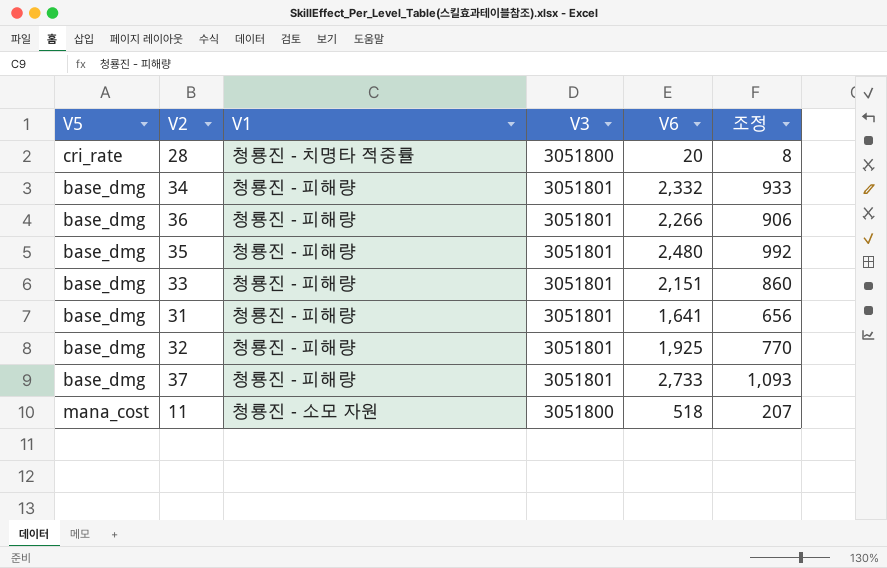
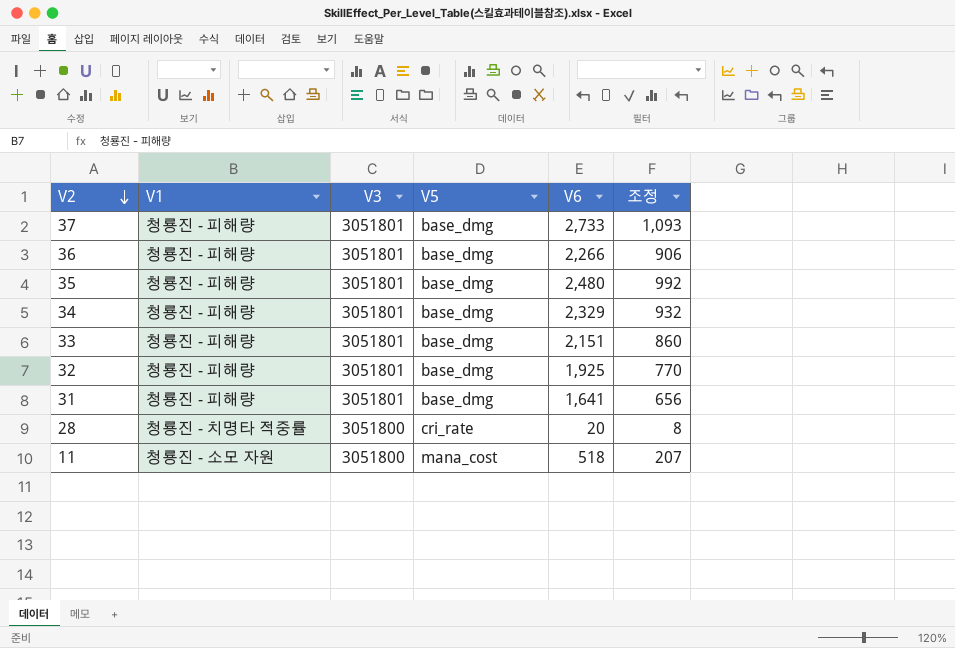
row order: none -> V2 descending
column V5 | position: 1 -> 4
34 | V6: 2,332 -> 2,329
34 | 조정: 933 -> 932

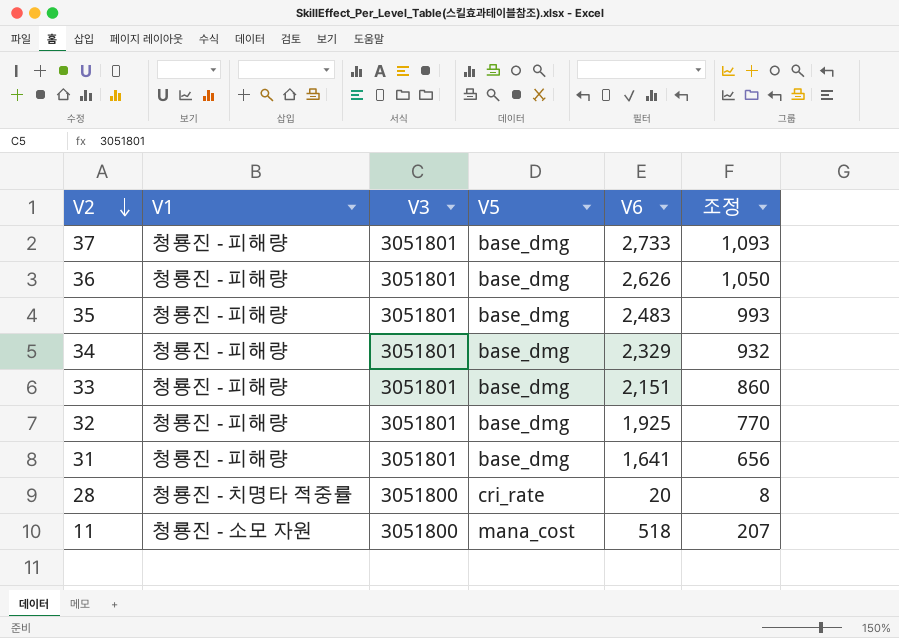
36 | V6: 2,266 -> 2,626
36 | 조정: 906 -> 1,050
35 | V6: 2,480 -> 2,483
35 | 조정: 992 -> 993

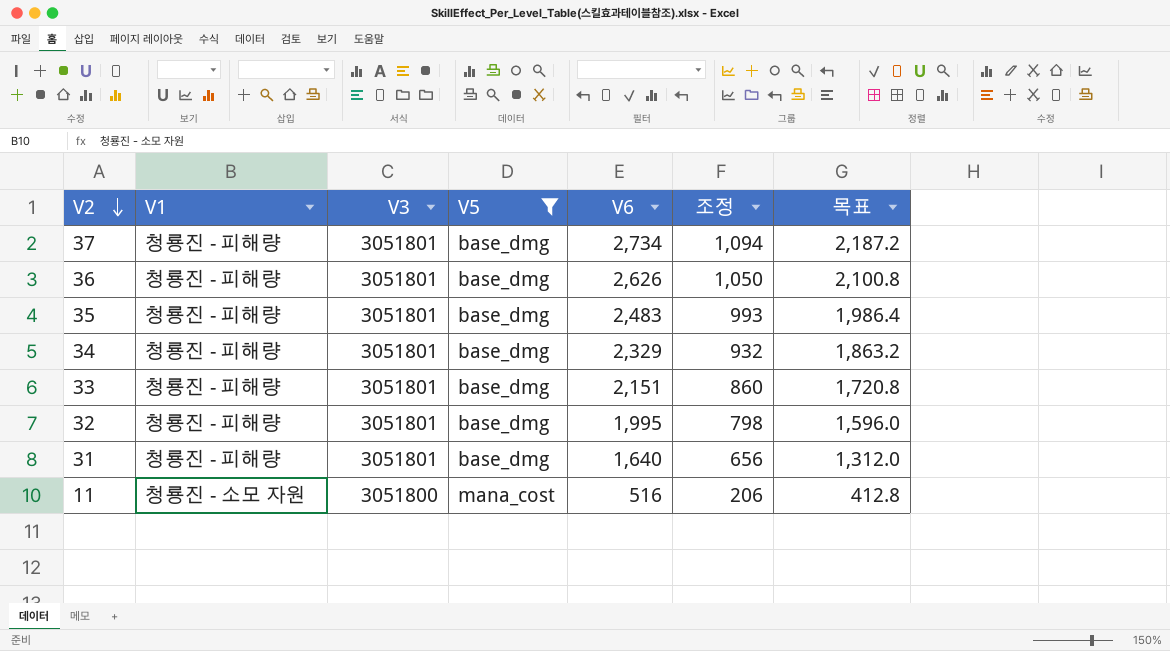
filter: none -> V5 != cri_rate
column 목표 | formula: none -> [V6] * 0.8
37 | V6: 2,733 -> 2,734
37 | 조정: 1,093 -> 1,094
32 | V6: 1,925 -> 1,995
32 | 조정: 770 -> 798
31 | V6: 1,641 -> 1,640
11 | V6: 518 -> 516
11 | 조정: 207 -> 206

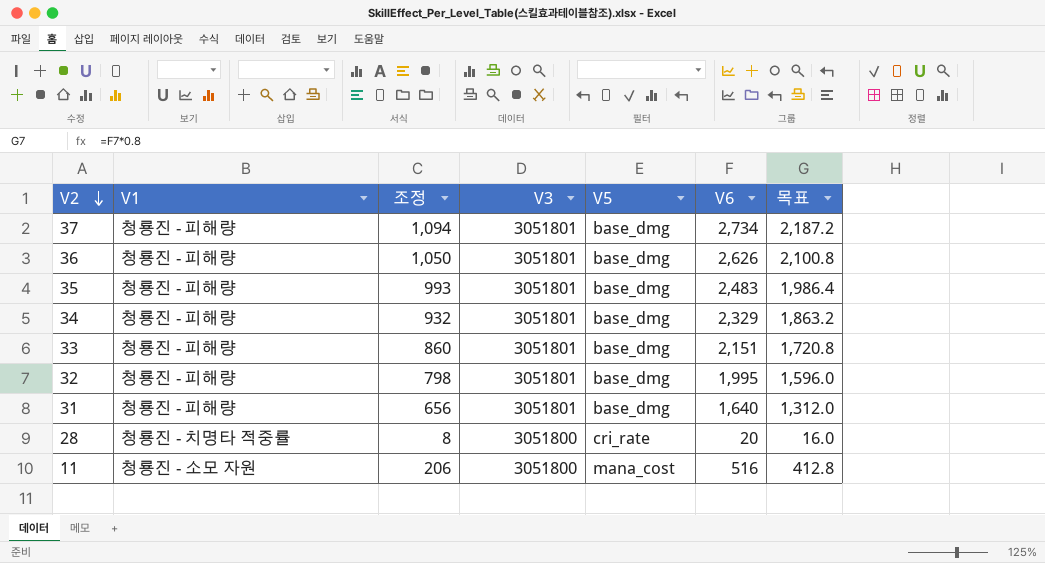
filter: V5 != cri_rate -> none
column 조정 | position: 6 -> 3

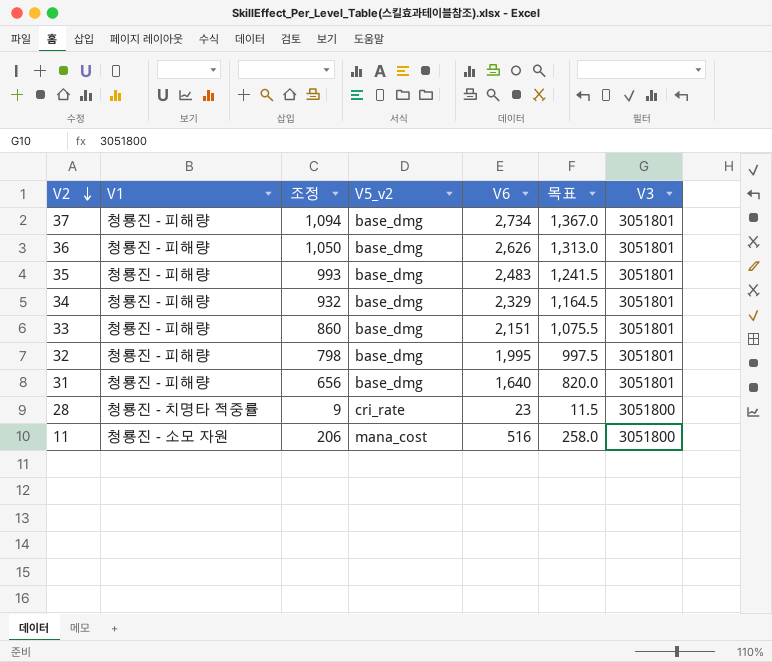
column name: V5 -> V5_v2
column 목표 | formula: [V6] * 0.8 -> [V6] * 0.5
column V3 | position: 4 -> 7
28 | 조정: 8 -> 9
28 | V6: 20 -> 23

